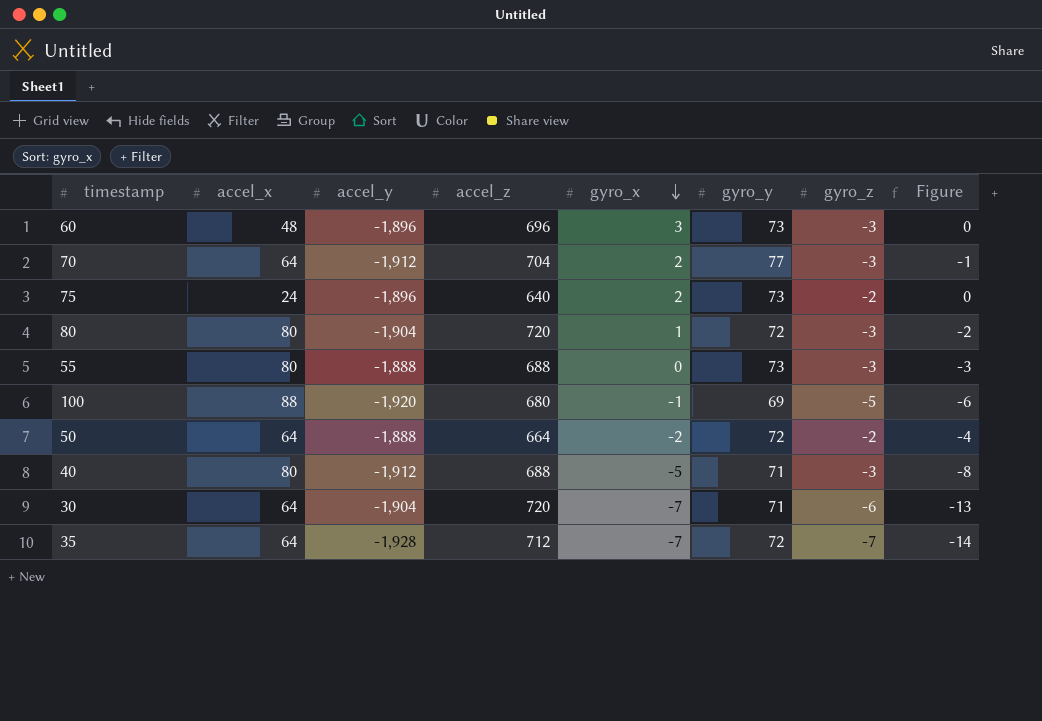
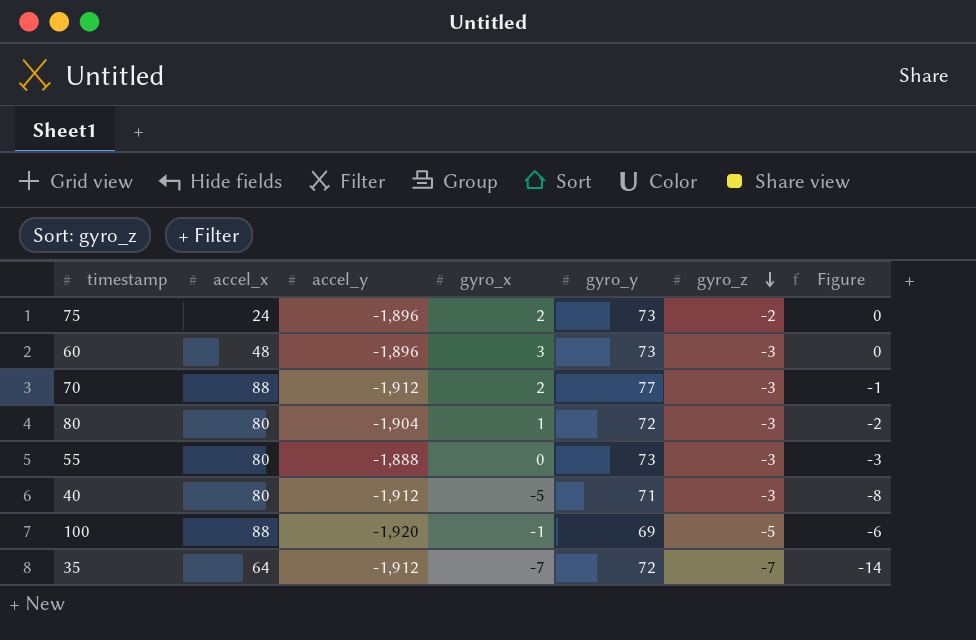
row order: gyro_x descending -> gyro_z descending
column accel_z | position: 4 -> none
row 50: 64 | -1,888 | 664 | -2 | 72 | -2 | -4 -> none
row 30: 64 | -1,904 | 720 | -7 | 71 | -6 | -13 -> none
70 | accel_x: 64 -> 88
35 | accel_y: -1,928 -> -1,912

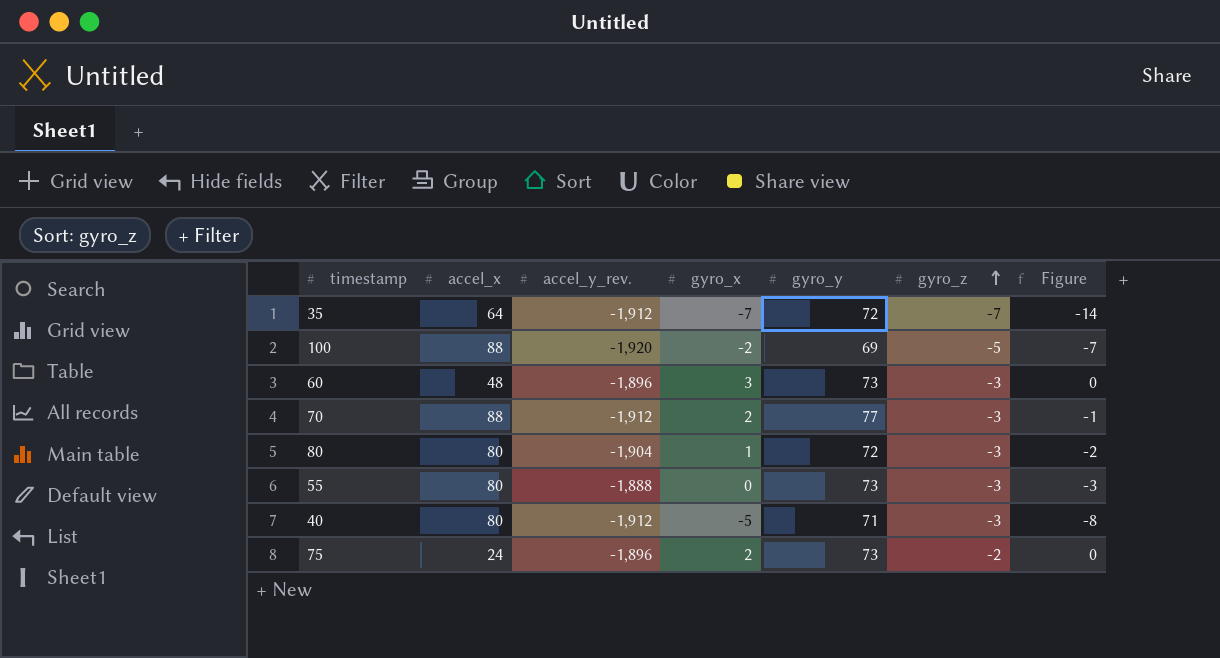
row order: gyro_z descending -> gyro_z ascending
column name: accel_y -> accel_y_rev.
100 | gyro_x: -1 -> -2
100 | Figure: -6 -> -7

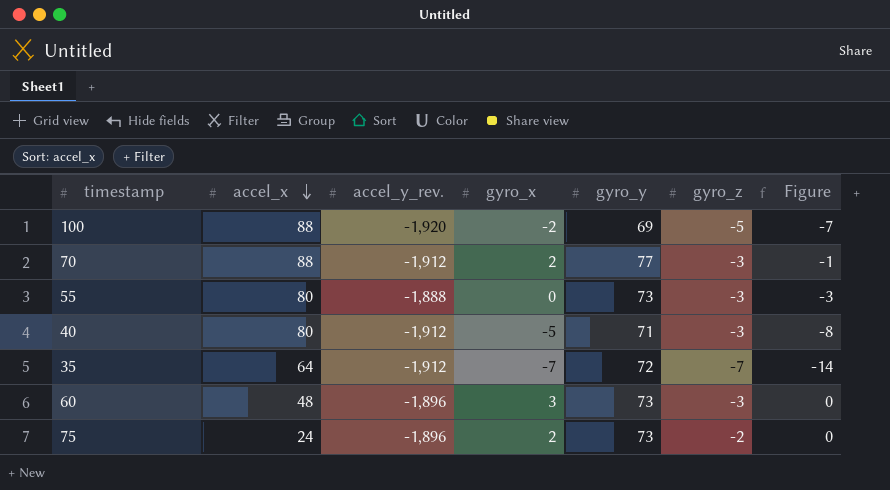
row order: gyro_z ascending -> accel_x descending
row 80: 80 | -1,904 | 1 | 72 | -3 | -2 -> none

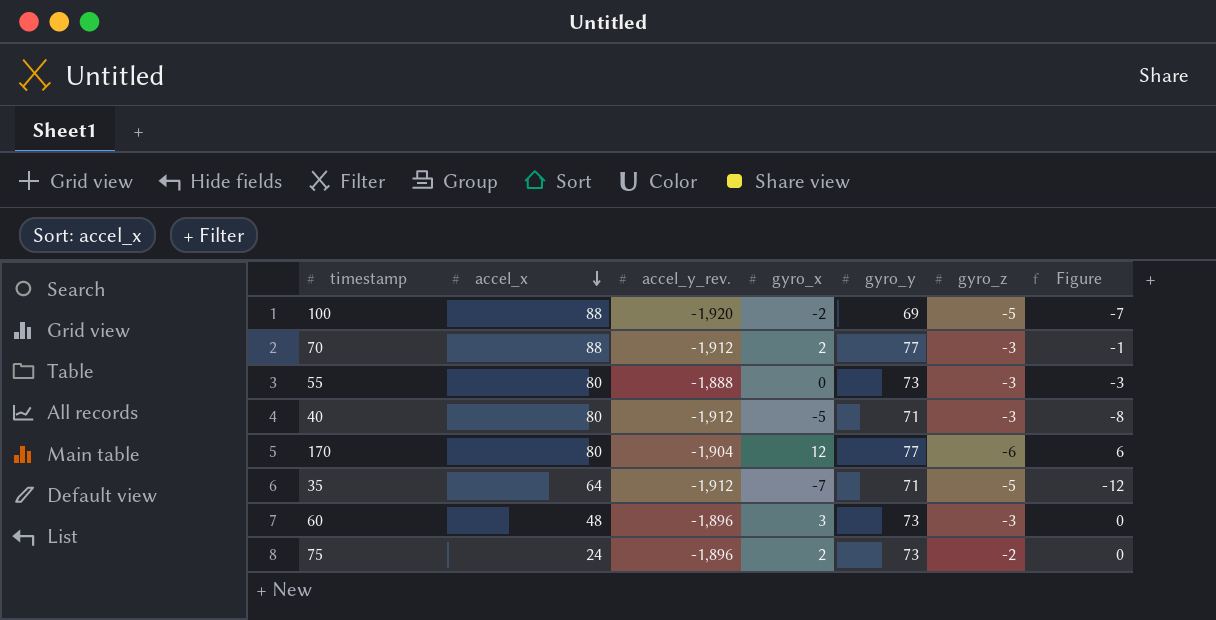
row 170: none -> 80 | -1,904 | 12 | 77 | -6 | 6
35 | gyro_y: 72 -> 71
35 | gyro_z: -7 -> -5
35 | Figure: -14 -> -12

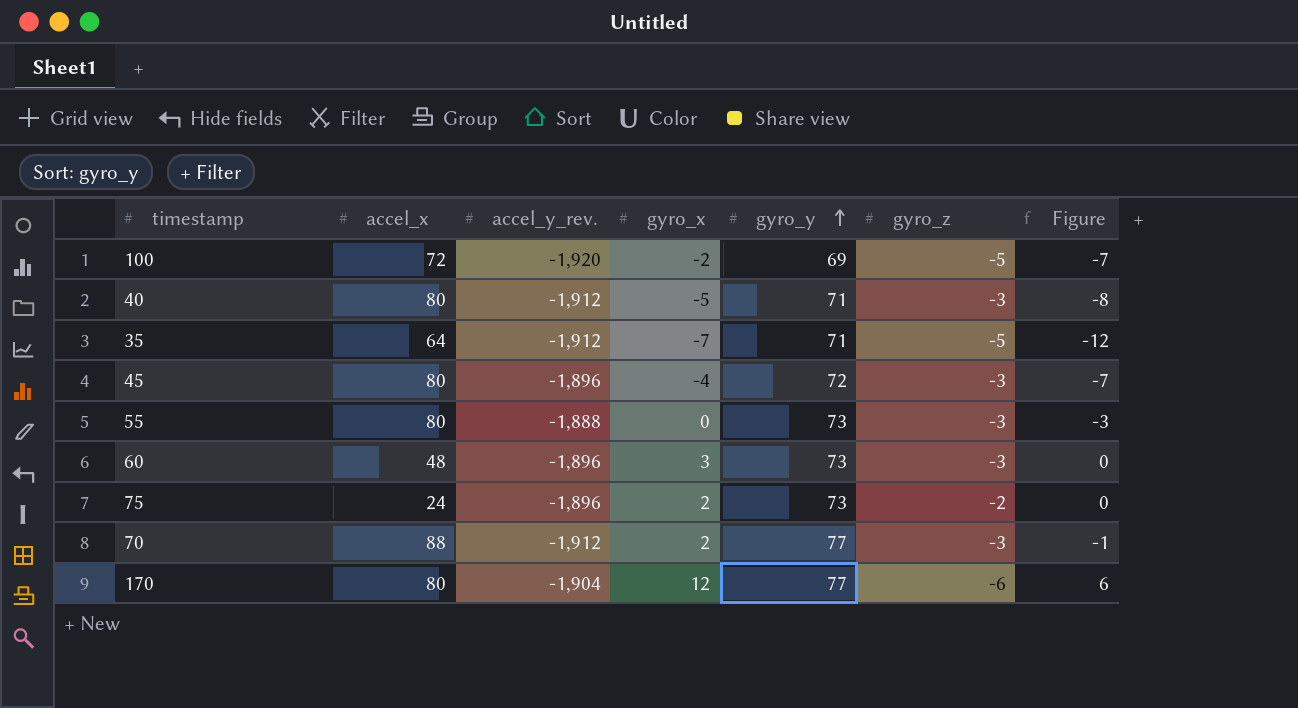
row order: accel_x descending -> gyro_y ascending
100 | accel_x: 88 -> 72
row 45: none -> 80 | -1,896 | -4 | 72 | -3 | -7

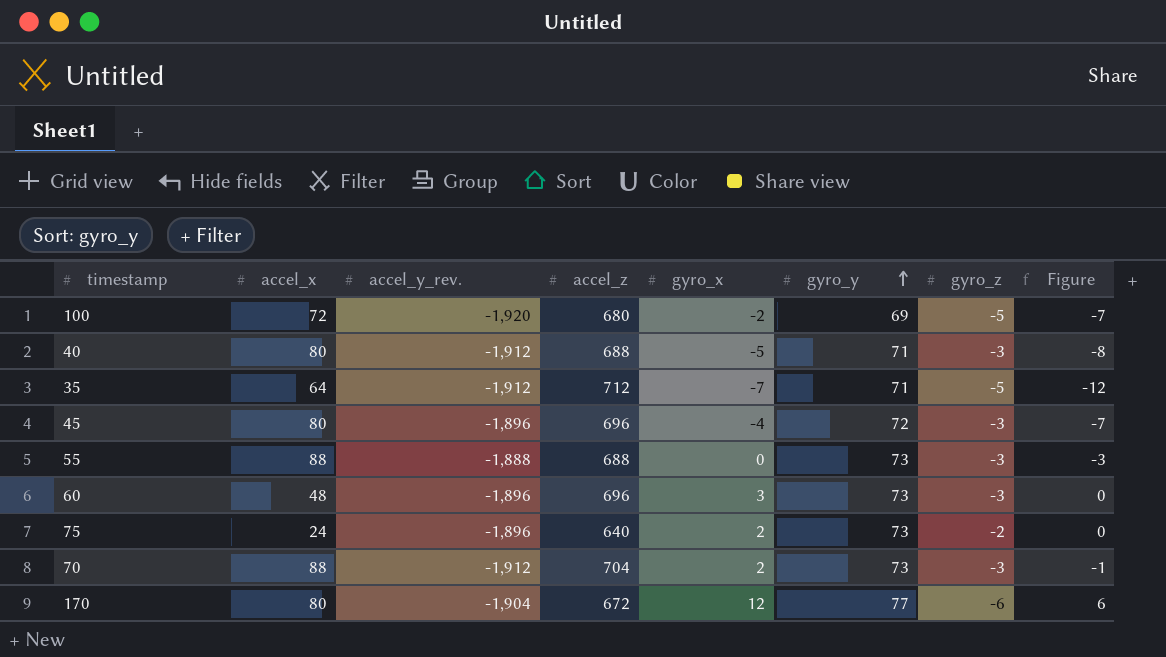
column accel_z | position: none -> 4
55 | accel_x: 80 -> 88
70 | gyro_y: 77 -> 73

